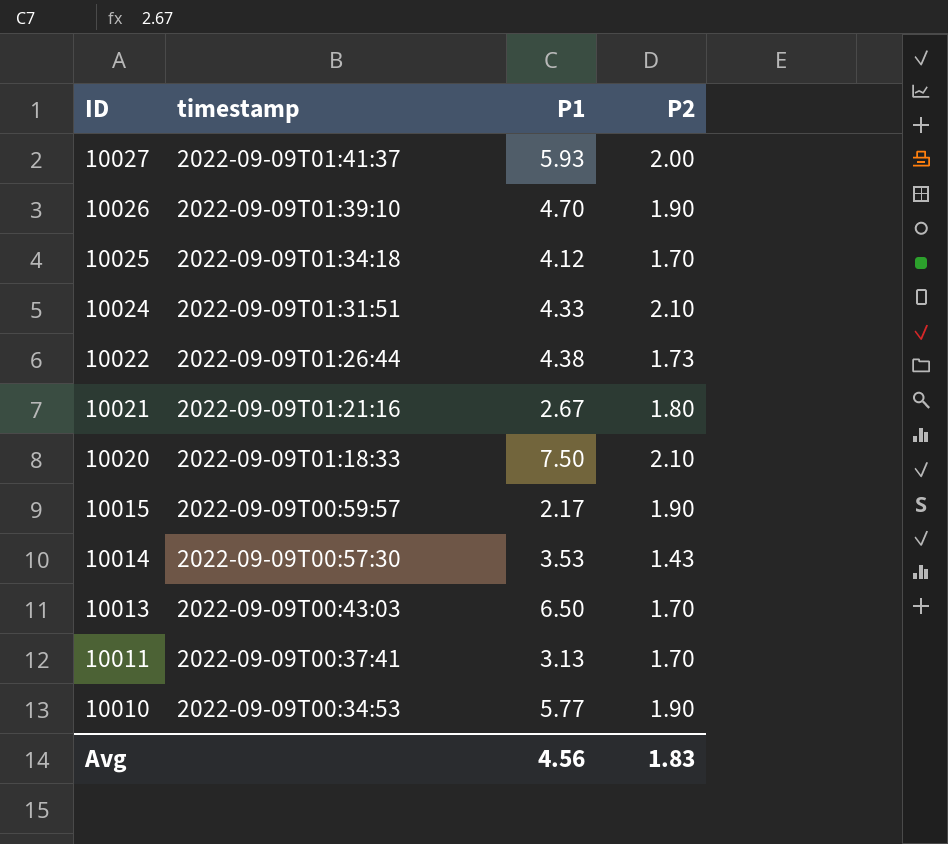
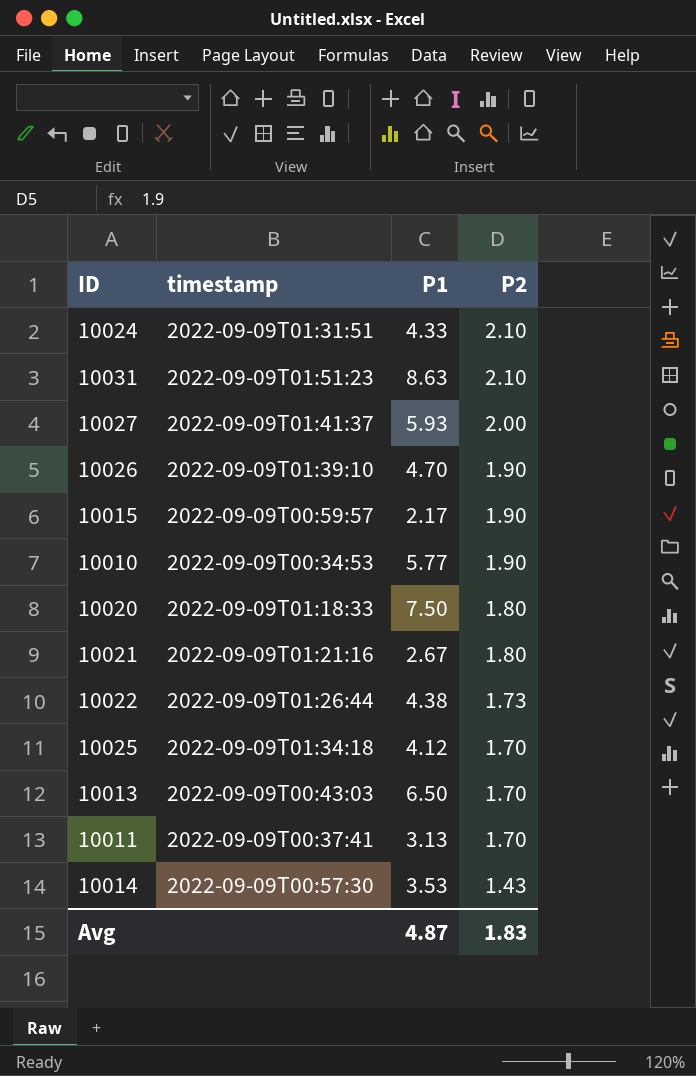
row order: ID descending -> P2 descending
row 10031: none -> 2022-09-09T01:51:23 | 8.63 | 2.10
10020 | P2: 2.10 -> 1.80
Avg | P1: 4.56 -> 4.87

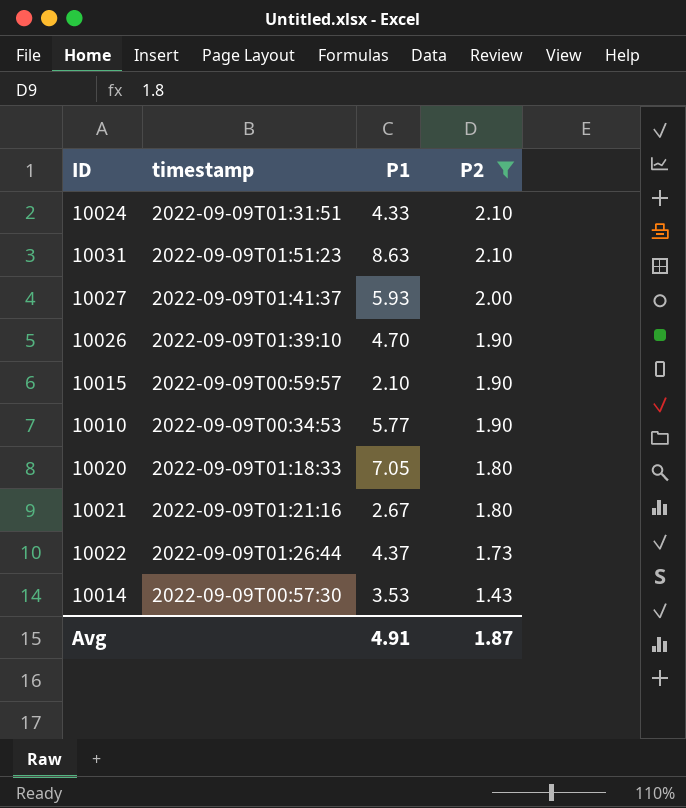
filter: none -> P2 != 1.70
10015 | P1: 2.17 -> 2.10
10020 | P1: 7.50 -> 7.05
10022 | P1: 4.38 -> 4.37
Avg | P1: 4.87 -> 4.91
Avg | P2: 1.83 -> 1.87

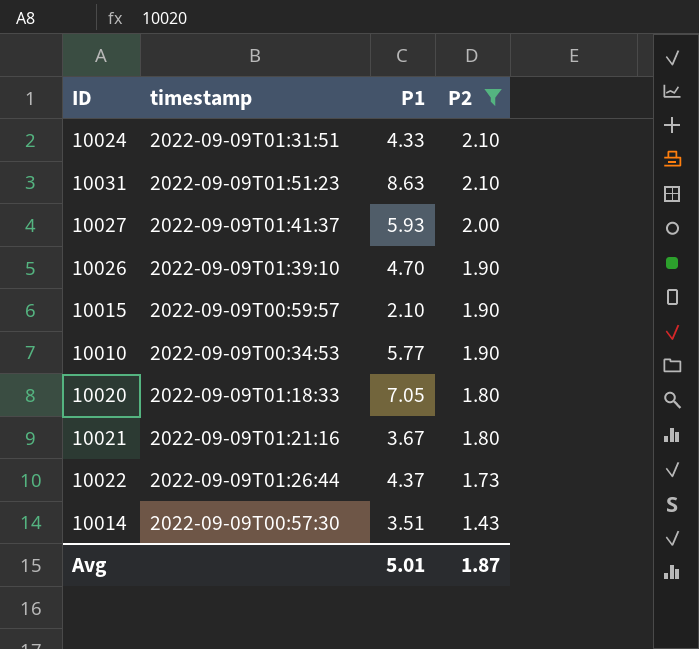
10021 | P1: 2.67 -> 3.67
10014 | P1: 3.53 -> 3.51
Avg | P1: 4.91 -> 5.01

